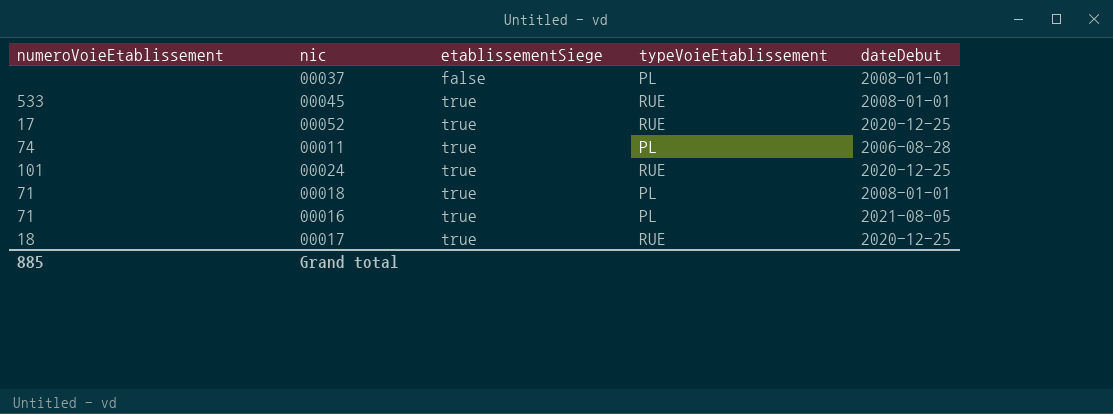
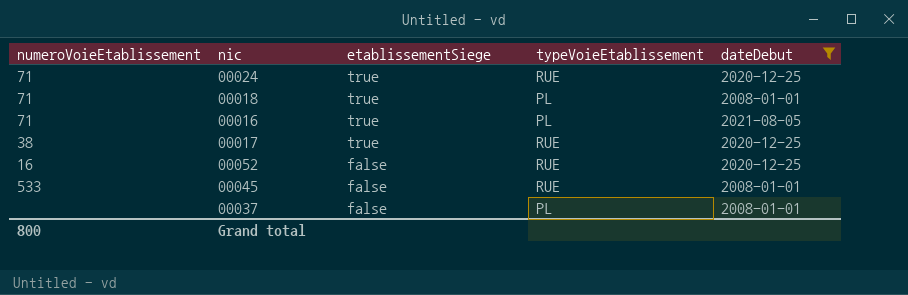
filter: none -> dateDebut != 2006-08-28
row order: etablissementSiege ascending -> etablissementSiege descending
00024 | numeroVoieEtablissement: 101 -> 71
00017 | numeroVoieEtablissement: 18 -> 38
00052 | numeroVoieEtablissement: 17 -> 16
00052 | etablissementSiege: true -> false
00045 | etablissementSiege: true -> false
Grand total | numeroVoieEtablissement: 885 -> 800

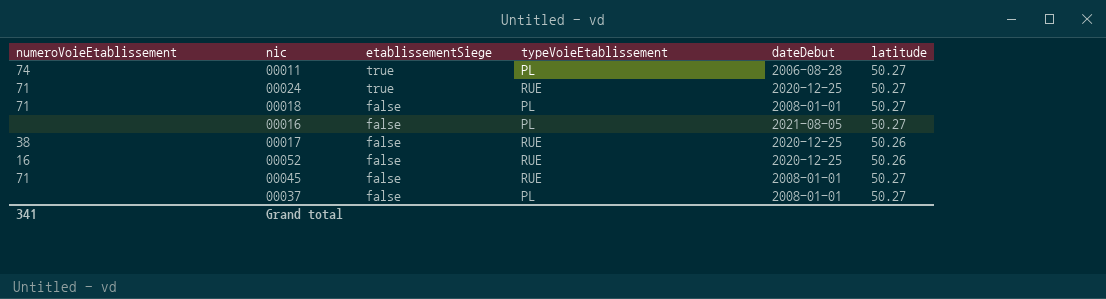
filter: dateDebut != 2006-08-28 -> none
column latitude | position: none -> 6
00018 | etablissementSiege: true -> false
00016 | numeroVoieEtablissement: 71 -> none
00016 | etablissementSiege: true -> false
00017 | etablissementSiege: true -> false
00045 | numeroVoieEtablissement: 533 -> 71
Grand total | numeroVoieEtablissement: 800 -> 341

